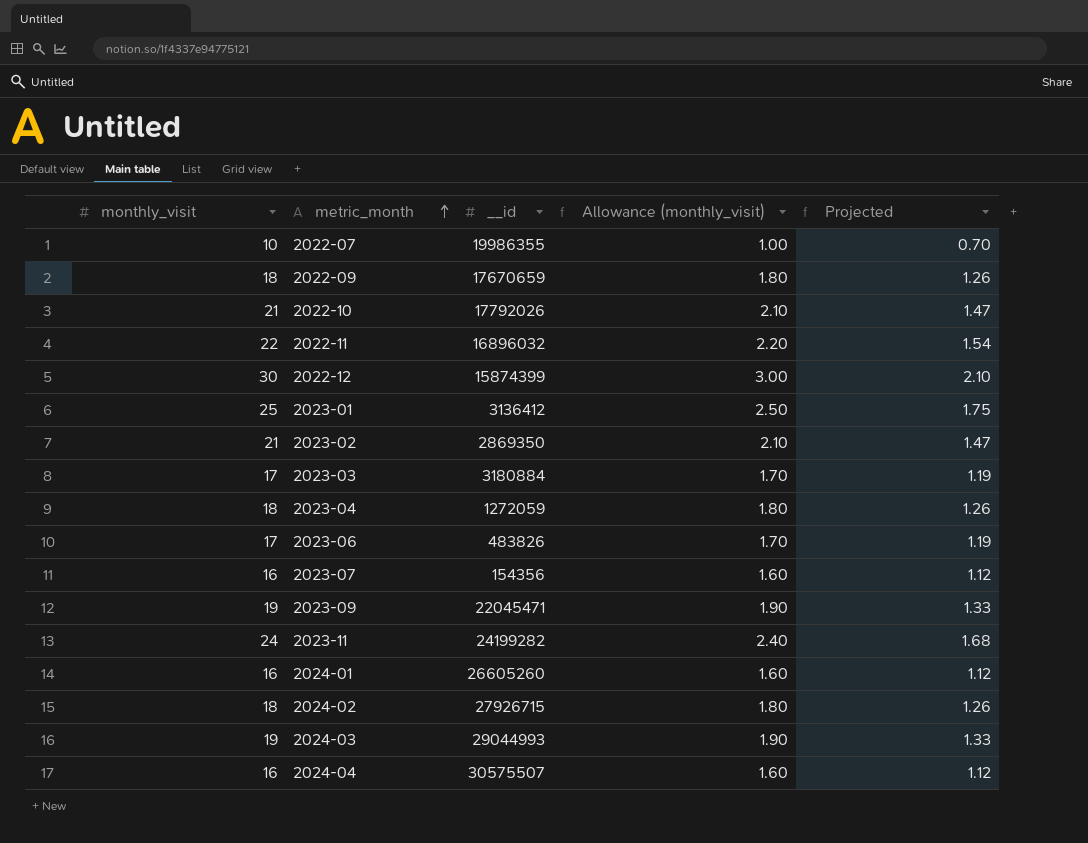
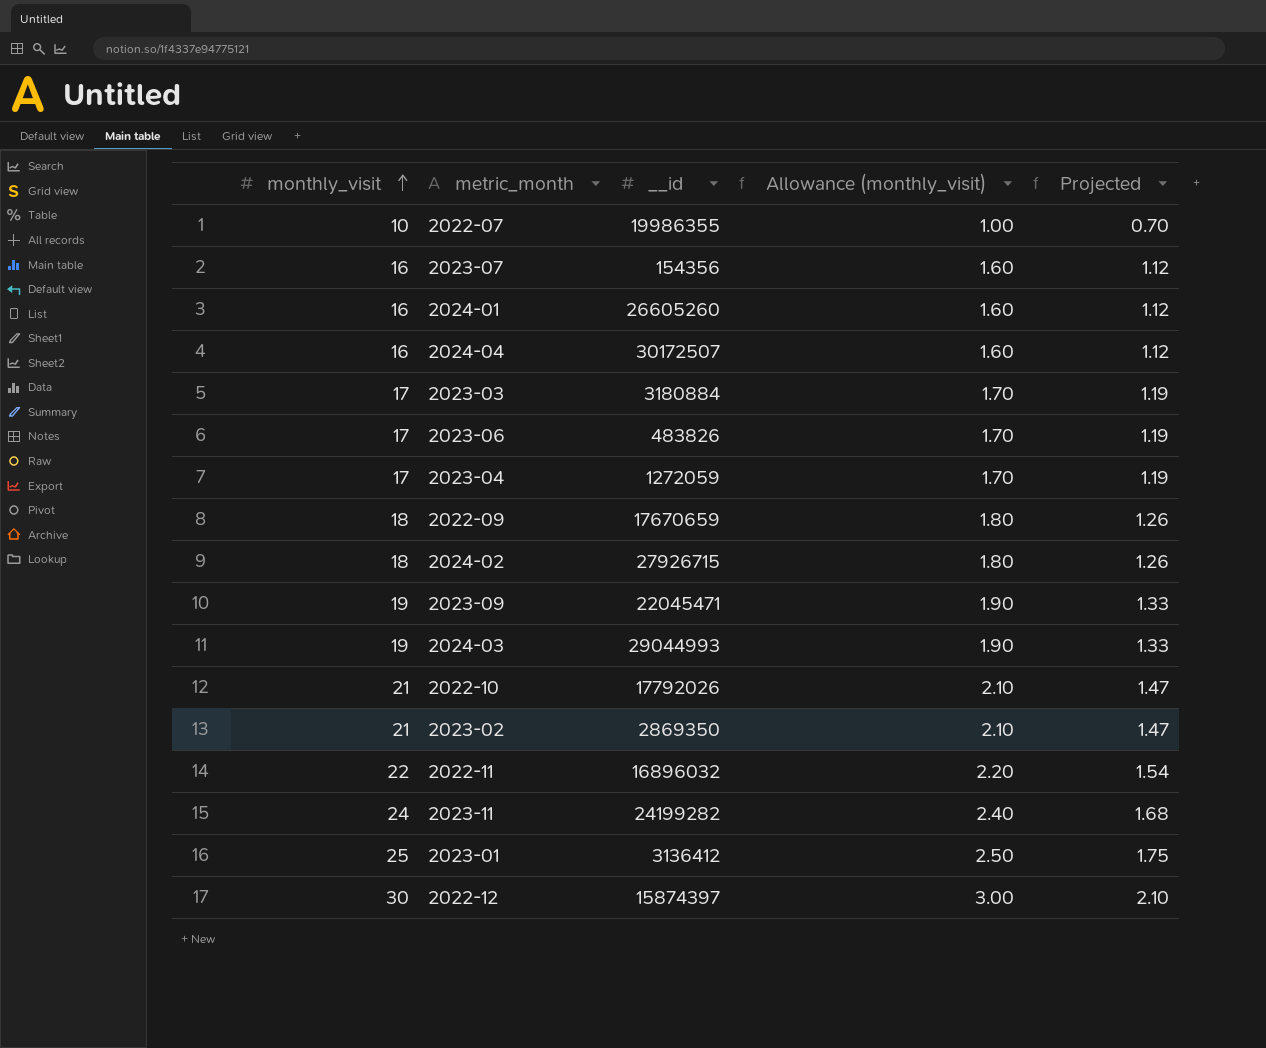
row order: metric_month ascending -> monthly_visit ascending
2024-04 | __id: 30575507 -> 30172507
2023-04 | monthly_visit: 18 -> 17
2023-04 | Allowance (monthly_visit): 1.80 -> 1.70
2023-04 | Projected: 1.26 -> 1.19
2022-12 | __id: 15874399 -> 15874397

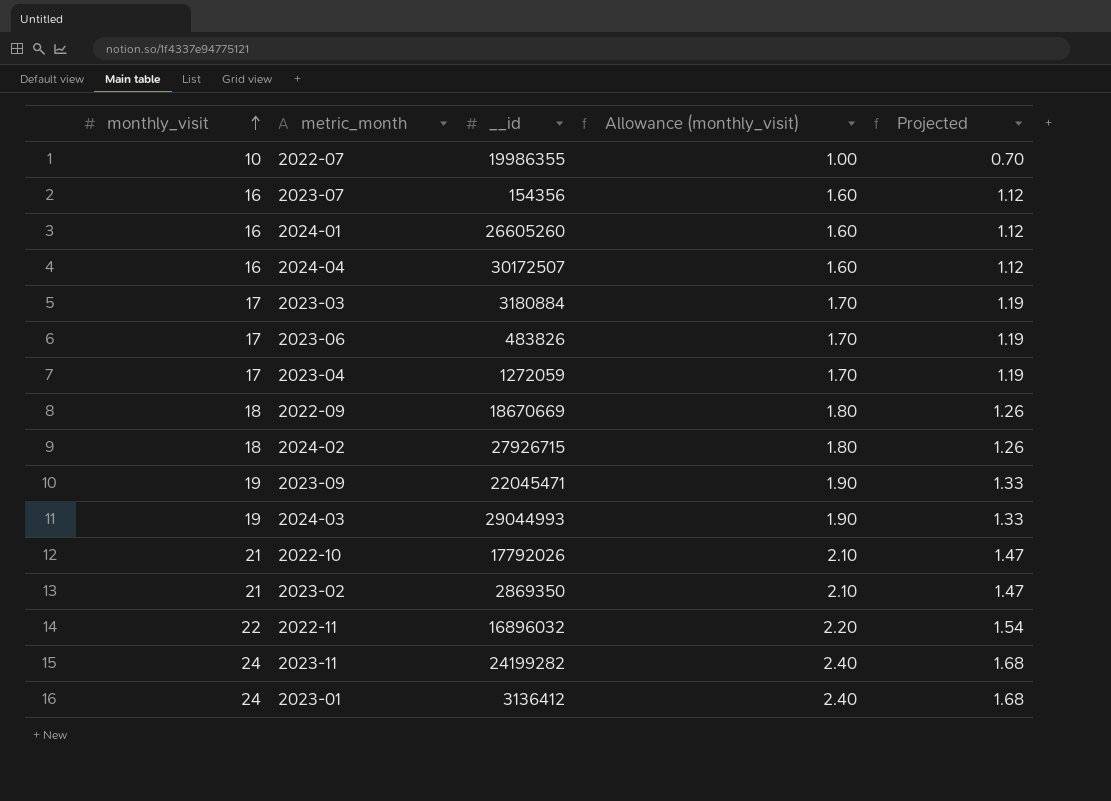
row 2022-12: 30 | 15874397 | 3.00 | 2.10 -> none
2022-09 | __id: 17670659 -> 18670669
2023-01 | monthly_visit: 25 -> 24
2023-01 | Allowance (monthly_visit): 2.50 -> 2.40
2023-01 | Projected: 1.75 -> 1.68

